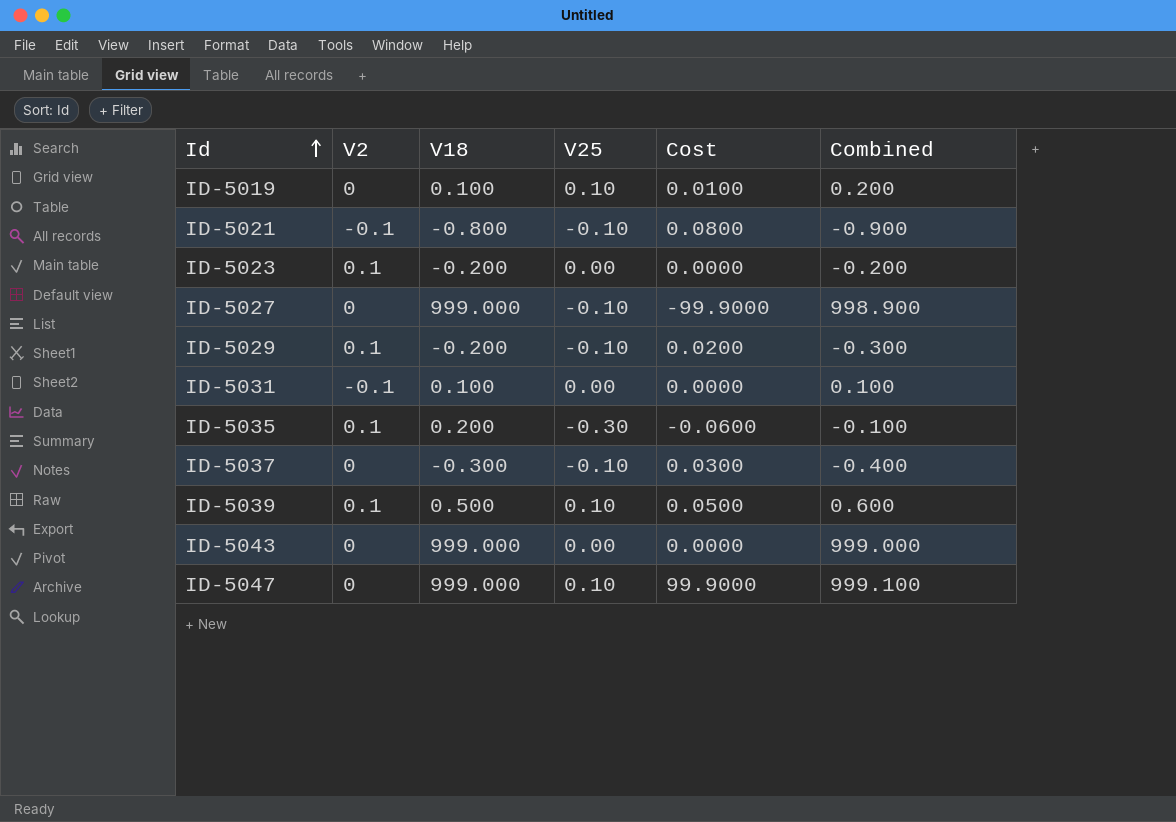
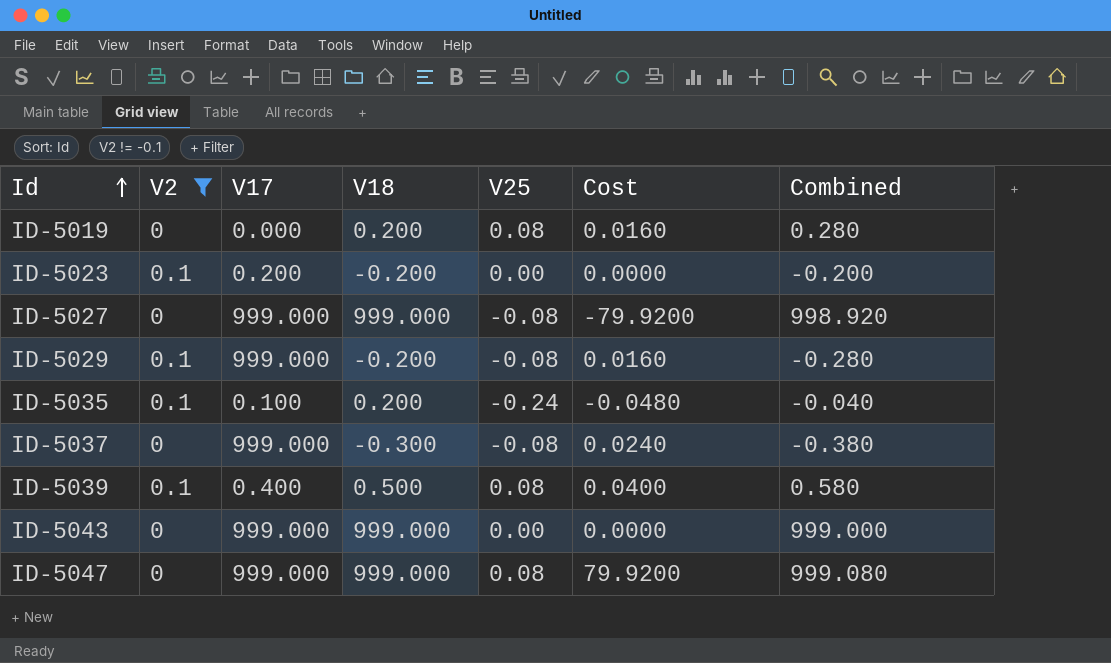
filter: none -> V2 != -0.1
column V17 | position: none -> 3
ID-5019 | V18: 0.100 -> 0.200
ID-5019 | V25: 0.10 -> 0.08
ID-5019 | Cost: 0.0100 -> 0.0160
ID-5019 | Combined: 0.200 -> 0.280
ID-5027 | V25: -0.10 -> -0.08
ID-5027 | Cost: -99.9000 -> -79.9200
ID-5027 | Combined: 998.900 -> 998.920
ID-5029 | V25: -0.10 -> -0.08
ID-5029 | Cost: 0.0200 -> 0.0160
ID-5029 | Combined: -0.300 -> -0.280
ID-5035 | V25: -0.30 -> -0.24
ID-5035 | Cost: -0.0600 -> -0.0480
ID-5035 | Combined: -0.100 -> -0.040
ID-5037 | V25: -0.10 -> -0.08
ID-5037 | Cost: 0.0300 -> 0.0240
ID-5037 | Combined: -0.400 -> -0.380
ID-5039 | V25: 0.10 -> 0.08
ID-5039 | Cost: 0.0500 -> 0.0400
ID-5039 | Combined: 0.600 -> 0.580
ID-5047 | V25: 0.10 -> 0.08
ID-5047 | Cost: 99.9000 -> 79.9200
ID-5047 | Combined: 999.100 -> 999.080

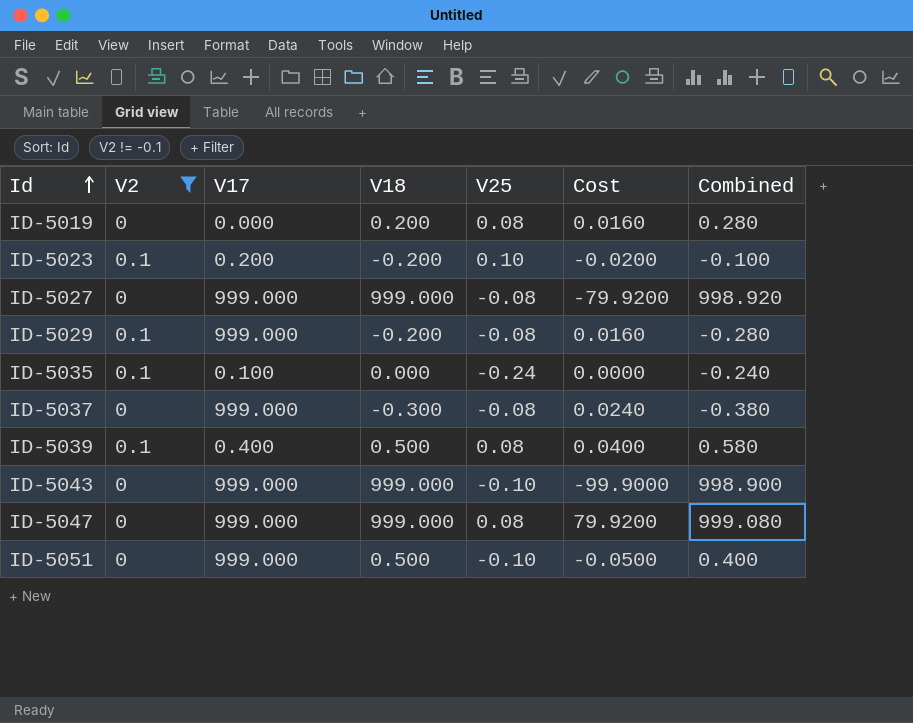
ID-5023 | V25: 0.00 -> 0.10
ID-5023 | Cost: 0.0000 -> -0.0200
ID-5023 | Combined: -0.200 -> -0.100
ID-5035 | V18: 0.200 -> 0.000
ID-5035 | Cost: -0.0480 -> 0.0000
ID-5035 | Combined: -0.040 -> -0.240
ID-5043 | V25: 0.00 -> -0.10
ID-5043 | Cost: 0.0000 -> -99.9000
ID-5043 | Combined: 999.000 -> 998.900
row ID-5051: none -> 0 | 999.000 | 0.500 | -0.10 | -0.0500 | 0.400

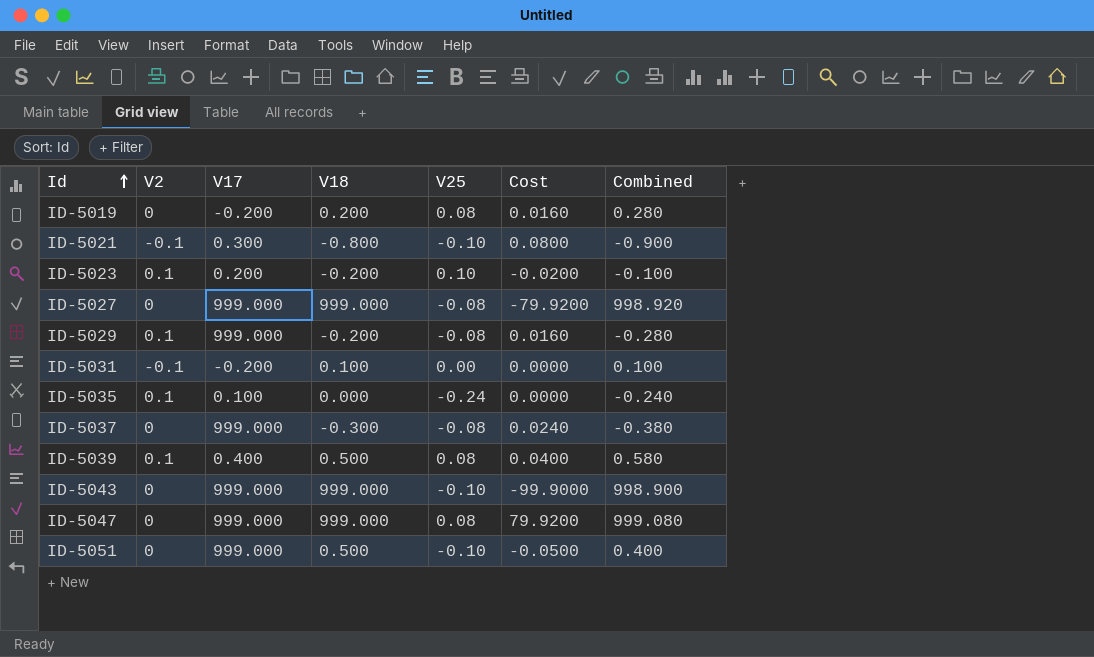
filter: V2 != -0.1 -> none
ID-5019 | V17: 0.000 -> -0.200

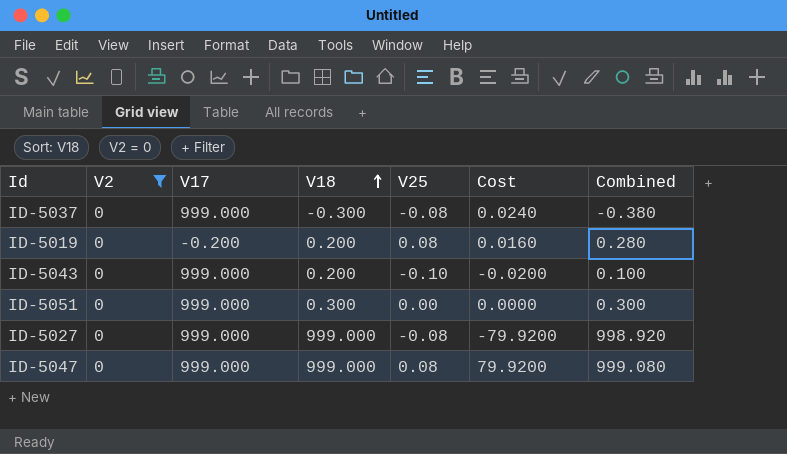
filter: none -> V2 = 0
row order: Id ascending -> V18 ascending
ID-5043 | V18: 999.000 -> 0.200
ID-5043 | Cost: -99.9000 -> -0.0200
ID-5043 | Combined: 998.900 -> 0.100
ID-5051 | V18: 0.500 -> 0.300
ID-5051 | V25: -0.10 -> 0.00
ID-5051 | Cost: -0.0500 -> 0.0000
ID-5051 | Combined: 0.400 -> 0.300

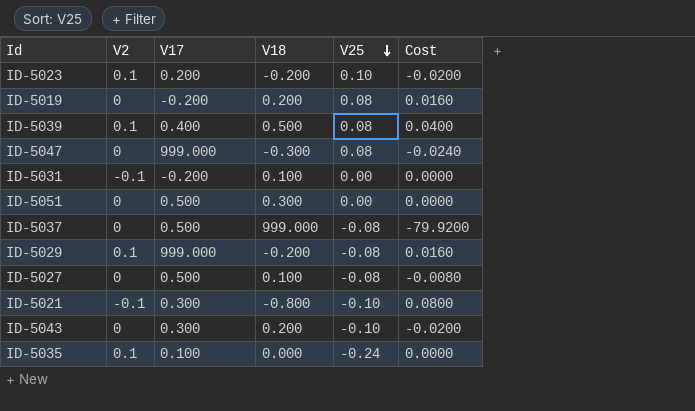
filter: V2 = 0 -> none
row order: V18 ascending -> V25 descending
column Combined | formula: [V18] + [V25] -> none
ID-5047 | V18: 999.000 -> -0.300
ID-5047 | Cost: 79.9200 -> -0.0240
ID-5051 | V17: 999.000 -> 0.500
ID-5037 | V17: 999.000 -> 0.500
ID-5037 | V18: -0.300 -> 999.000
ID-5037 | Cost: 0.0240 -> -79.9200
ID-5027 | V17: 999.000 -> 0.500
ID-5027 | V18: 999.000 -> 0.100
ID-5027 | Cost: -79.9200 -> -0.0080
ID-5043 | V17: 999.000 -> 0.300

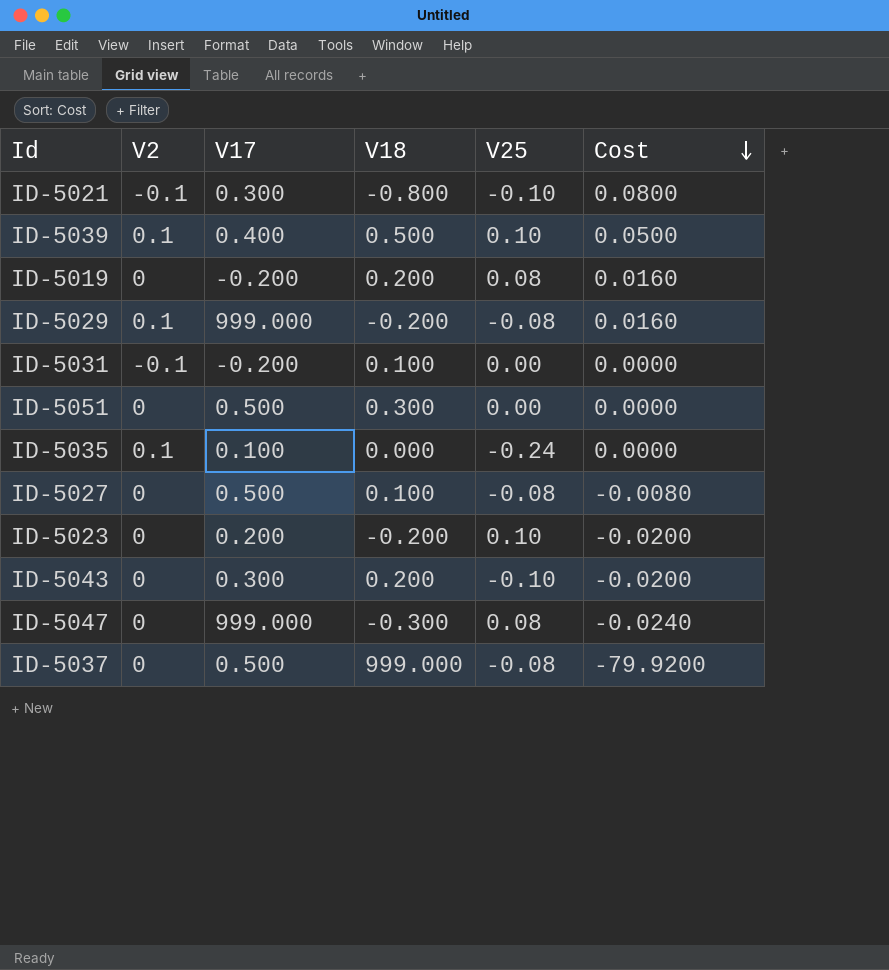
row order: V25 descending -> Cost descending
ID-5039 | V25: 0.08 -> 0.10
ID-5039 | Cost: 0.0400 -> 0.0500
ID-5023 | V2: 0.1 -> 0

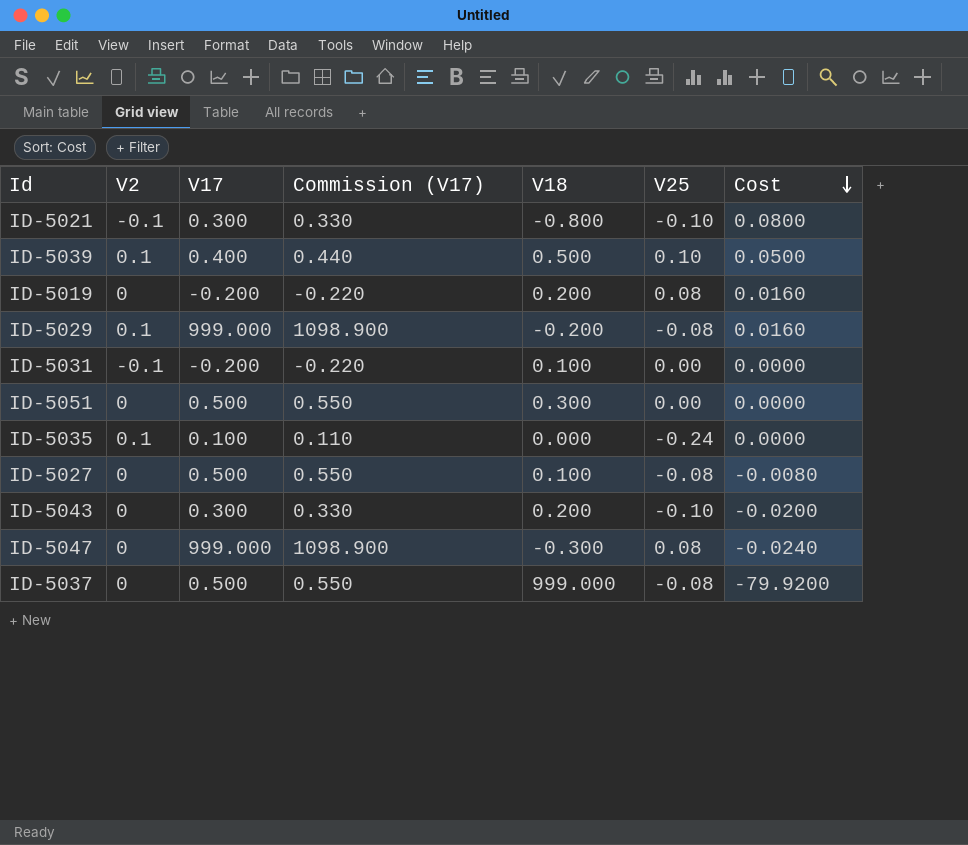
column Commission (V17) | formula: none -> [V17] * 1.1
row ID-5023: 0 | 0.200 | -0.200 | 0.10 | -0.0200 -> none

